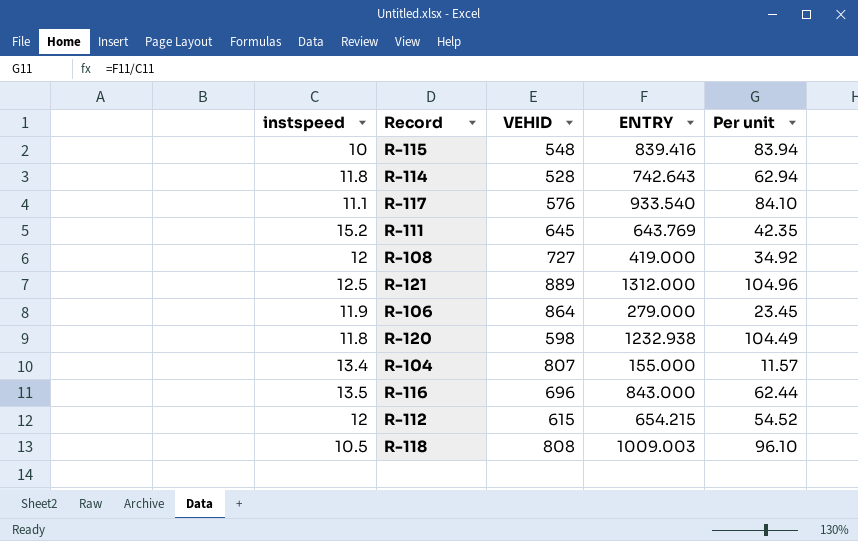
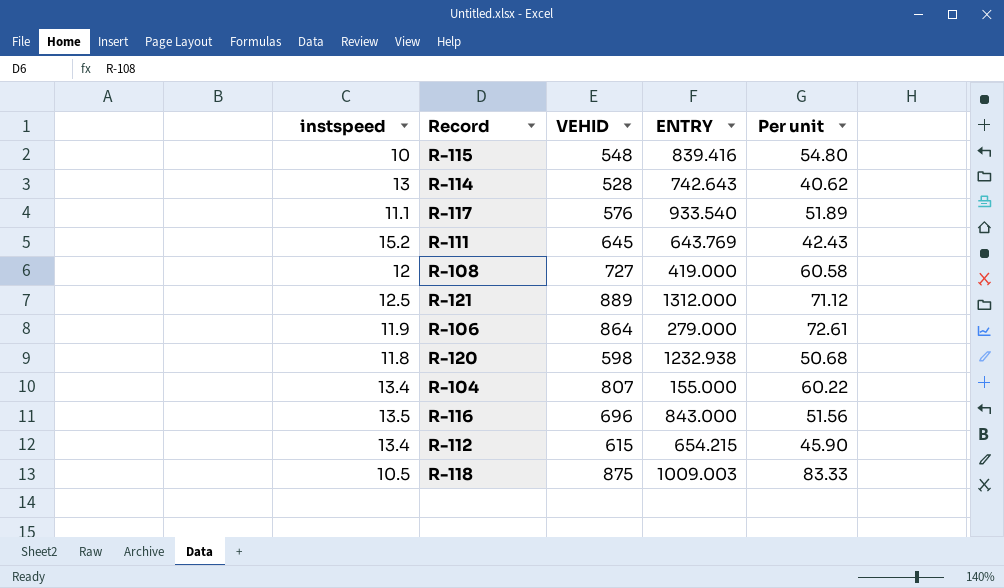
column Per unit | formula: [ENTRY] / [instspeed] -> [VEHID] / [instspeed]
R-114 | instspeed: 11.8 -> 13
R-112 | instspeed: 12 -> 13.4
R-118 | VEHID: 808 -> 875

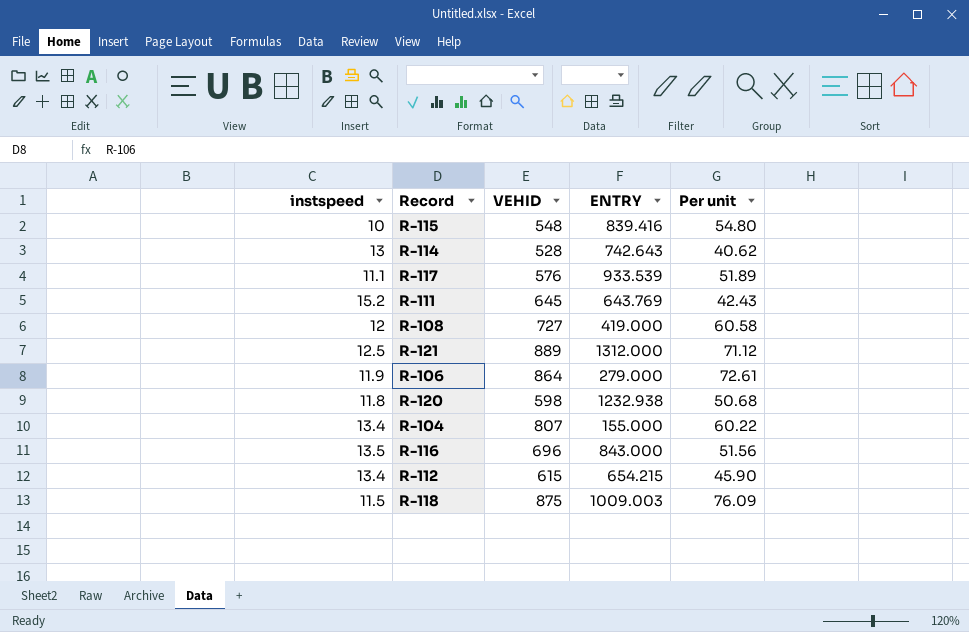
R-117 | ENTRY: 933.540 -> 933.539
R-118 | instspeed: 10.5 -> 11.5
R-118 | Per unit: 83.33 -> 76.09

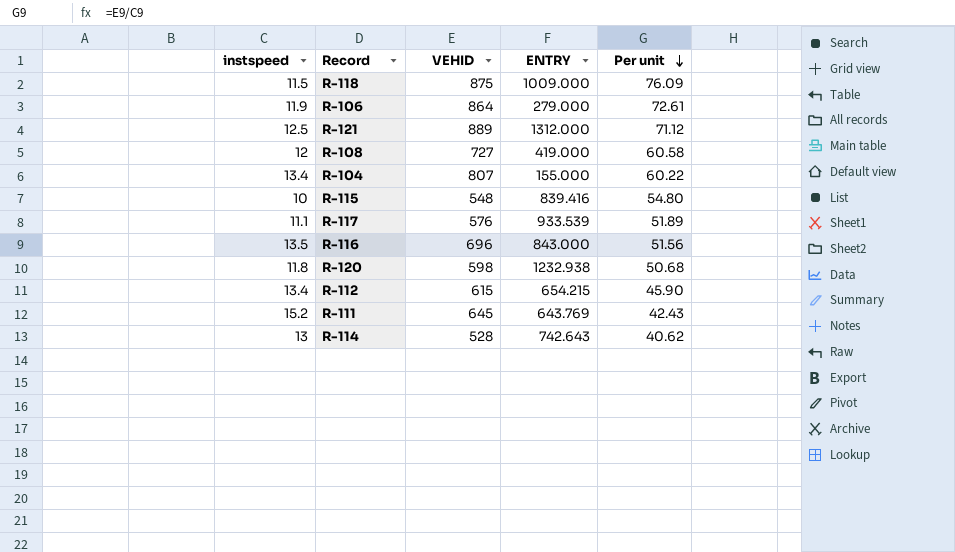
row order: none -> Per unit descending
R-118 | ENTRY: 1009.003 -> 1009.000

